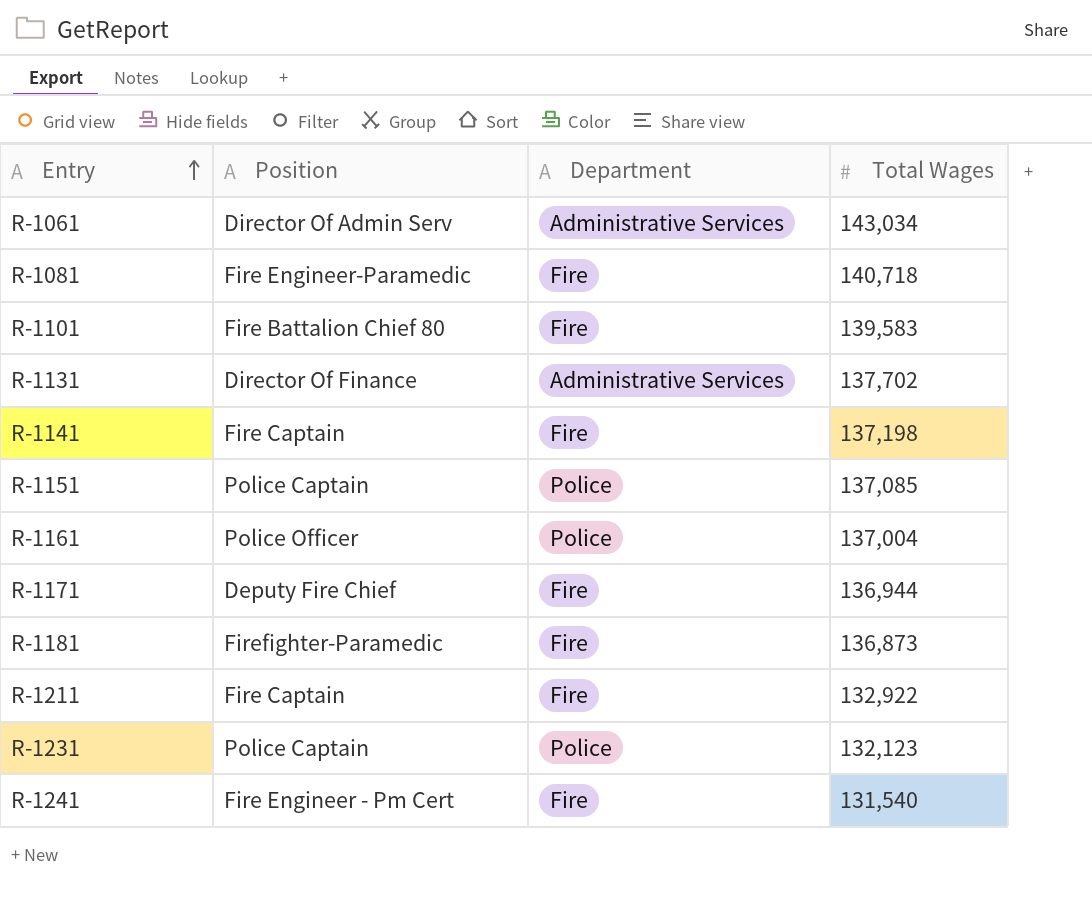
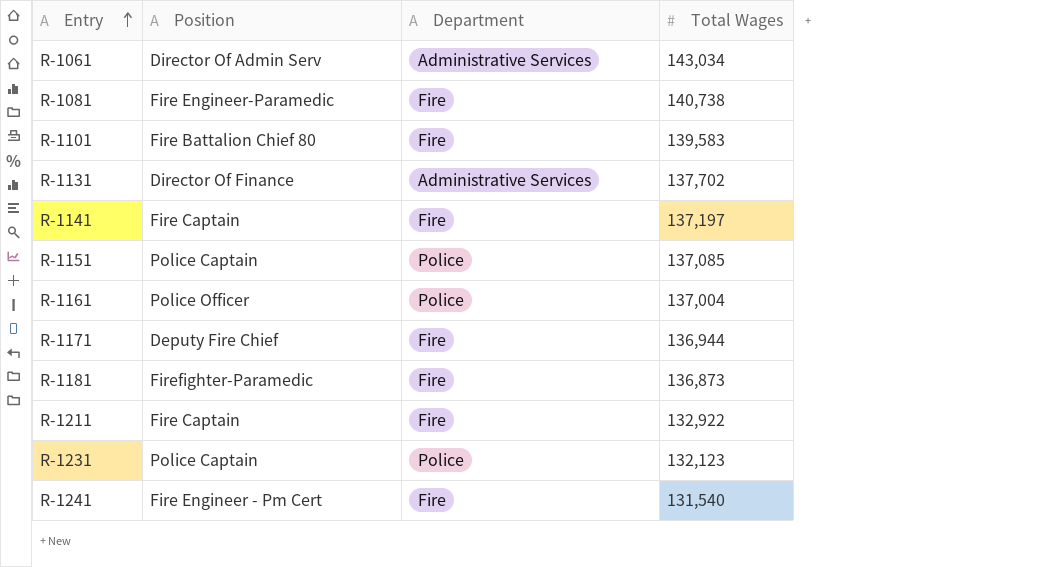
R-1081 | Total Wages: 140,718 -> 140,738
R-1141 | Total Wages: 137,198 -> 137,197

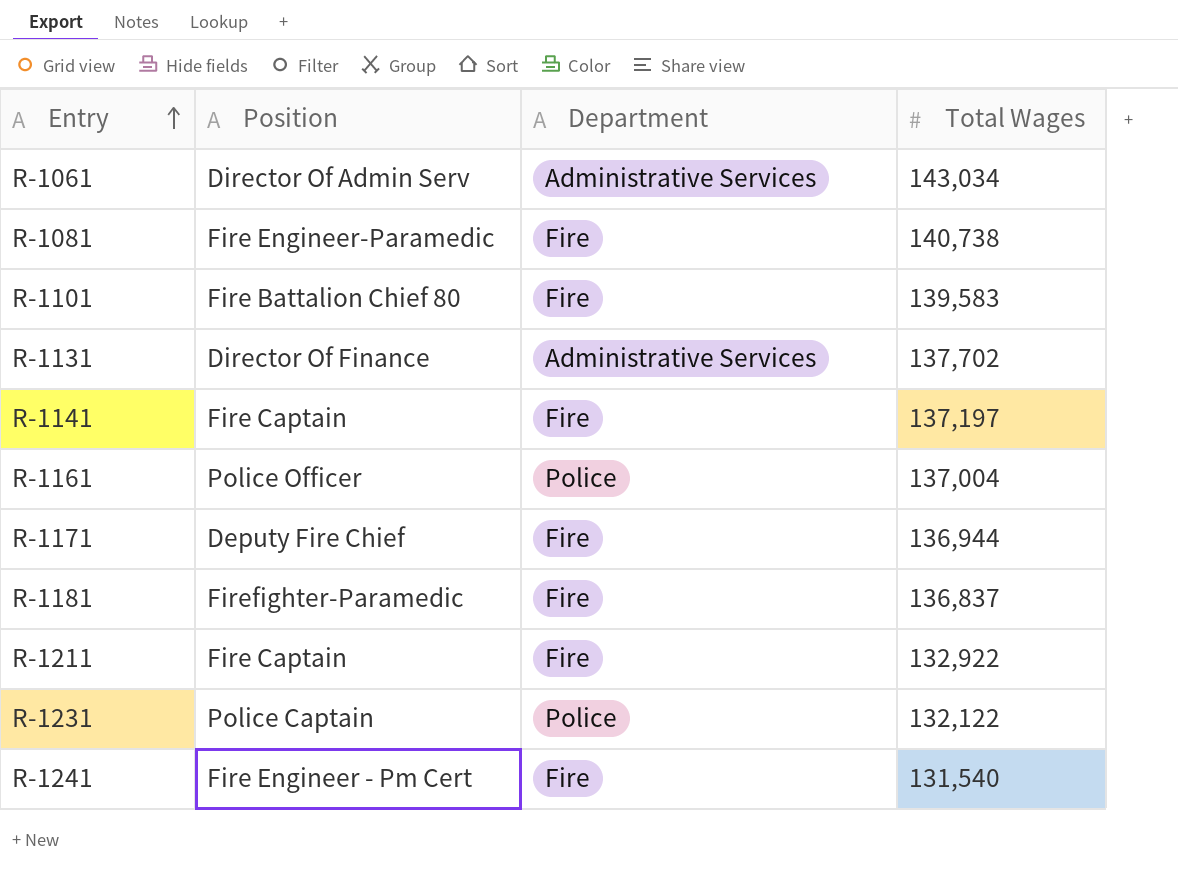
row R-1151: Police Captain | Police | 137,085 -> none
R-1181 | Total Wages: 136,873 -> 136,837
R-1231 | Total Wages: 132,123 -> 132,122

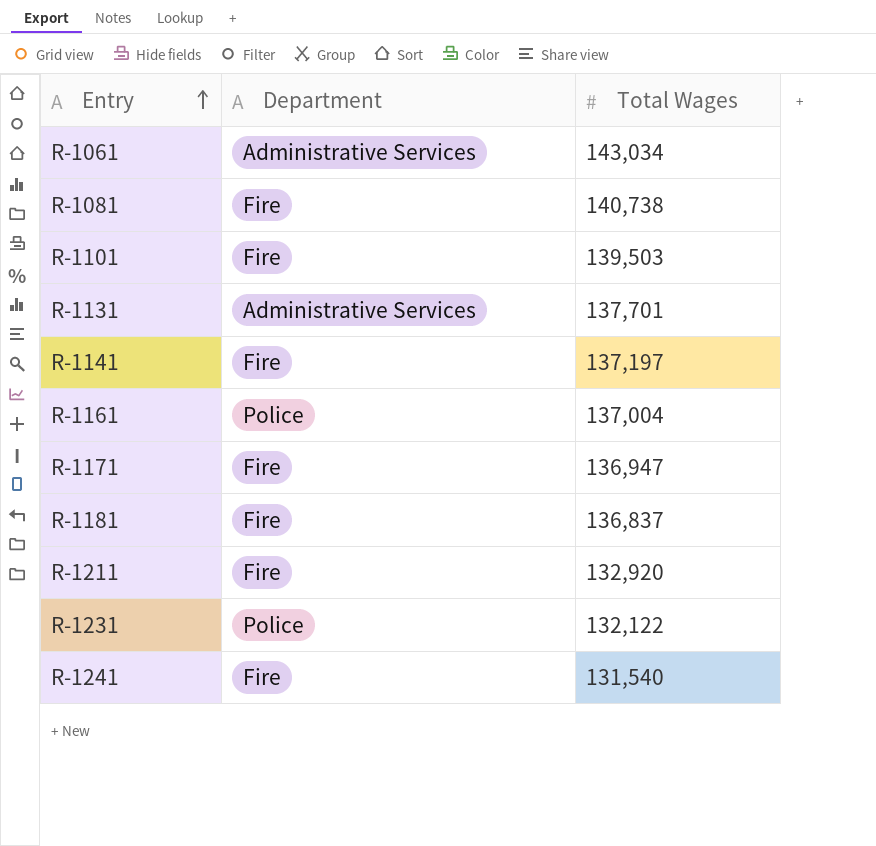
column Position | position: 2 -> none
R-1101 | Total Wages: 139,583 -> 139,503
R-1131 | Total Wages: 137,702 -> 137,701
R-1171 | Total Wages: 136,944 -> 136,947
R-1211 | Total Wages: 132,922 -> 132,920

